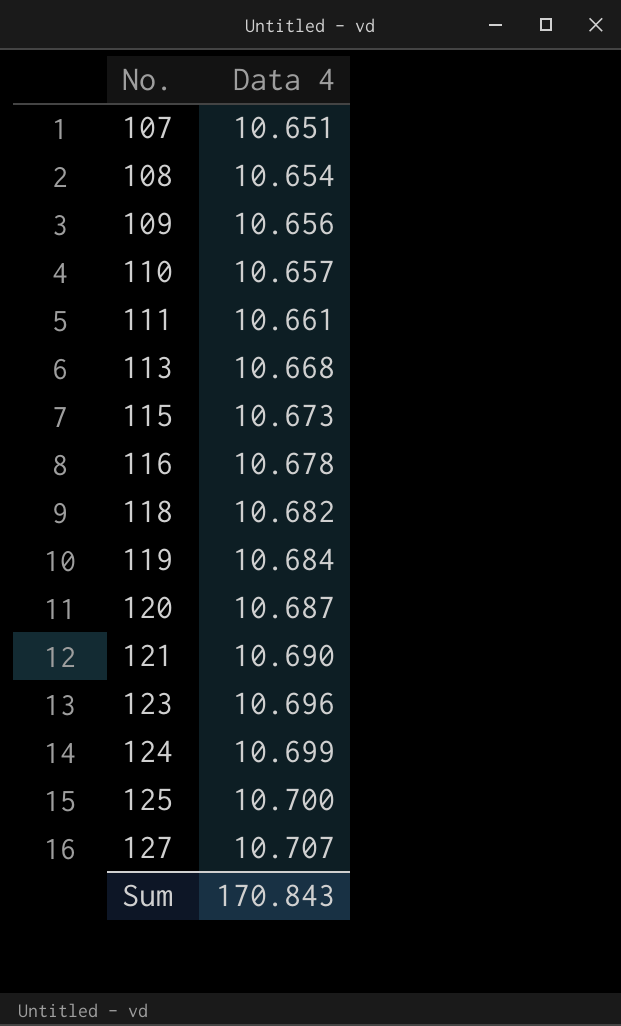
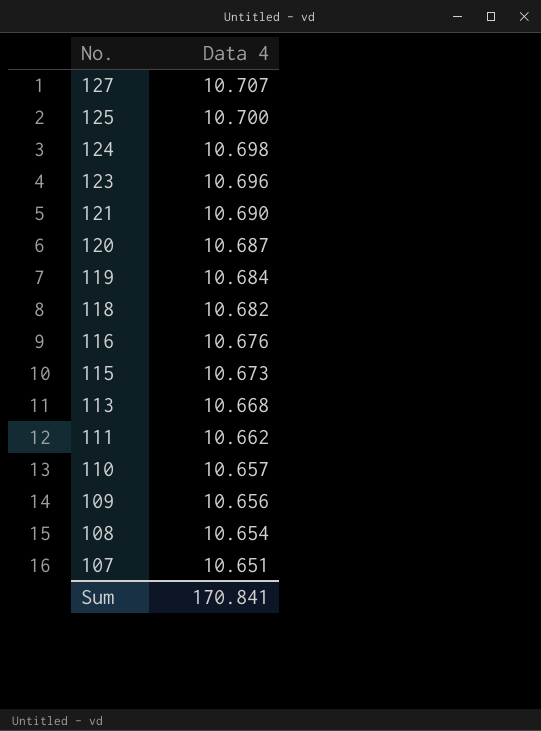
row order: No. ascending -> No. descending
124 | Data 4: 10.699 -> 10.698
116 | Data 4: 10.678 -> 10.676
111 | Data 4: 10.661 -> 10.662
Sum | Data 4: 170.843 -> 170.841

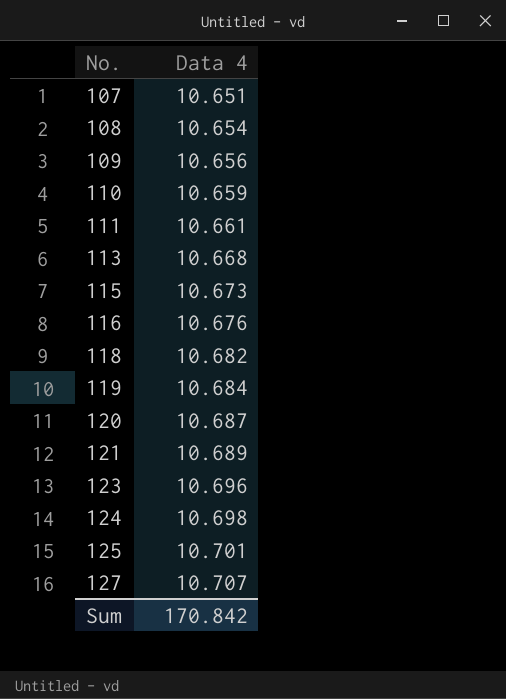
row order: No. descending -> No. ascending
110 | Data 4: 10.657 -> 10.659
111 | Data 4: 10.662 -> 10.661
121 | Data 4: 10.690 -> 10.689
125 | Data 4: 10.700 -> 10.701
Sum | Data 4: 170.841 -> 170.842

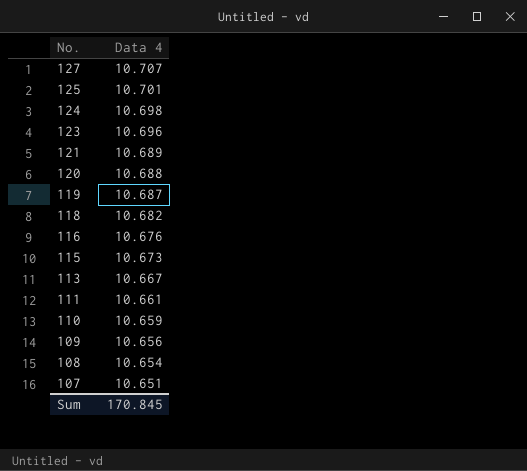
row order: No. ascending -> No. descending
120 | Data 4: 10.687 -> 10.688
119 | Data 4: 10.684 -> 10.687
113 | Data 4: 10.668 -> 10.667
Sum | Data 4: 170.842 -> 170.845

